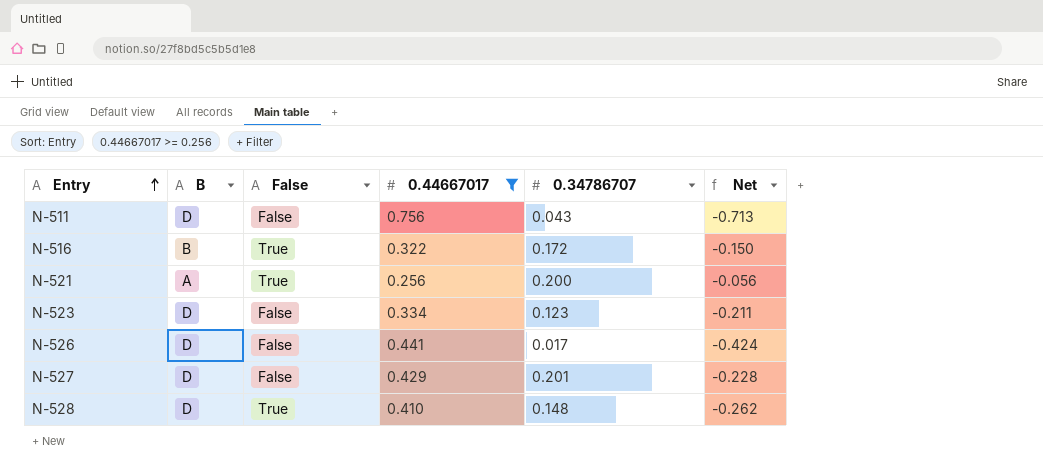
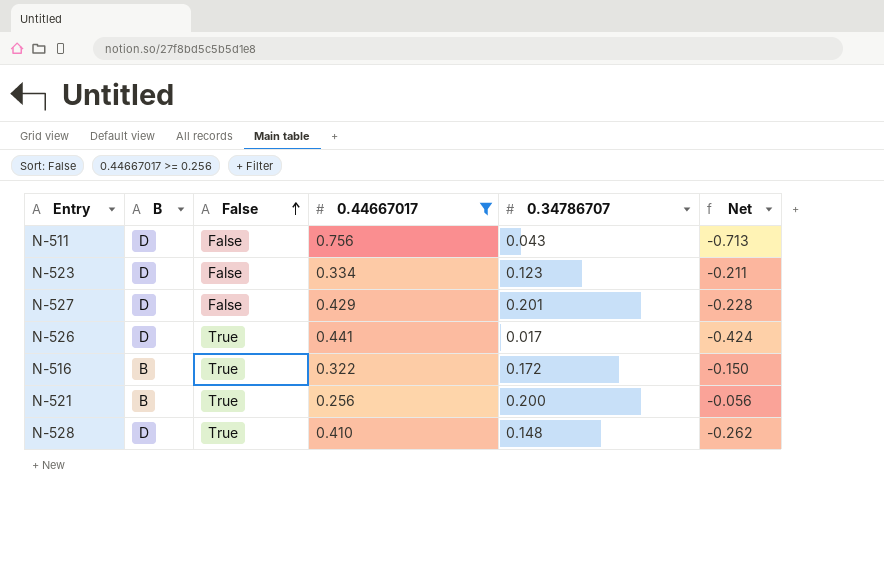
row order: Entry ascending -> False ascending
N-526 | False: False -> True
N-521 | B: A -> B

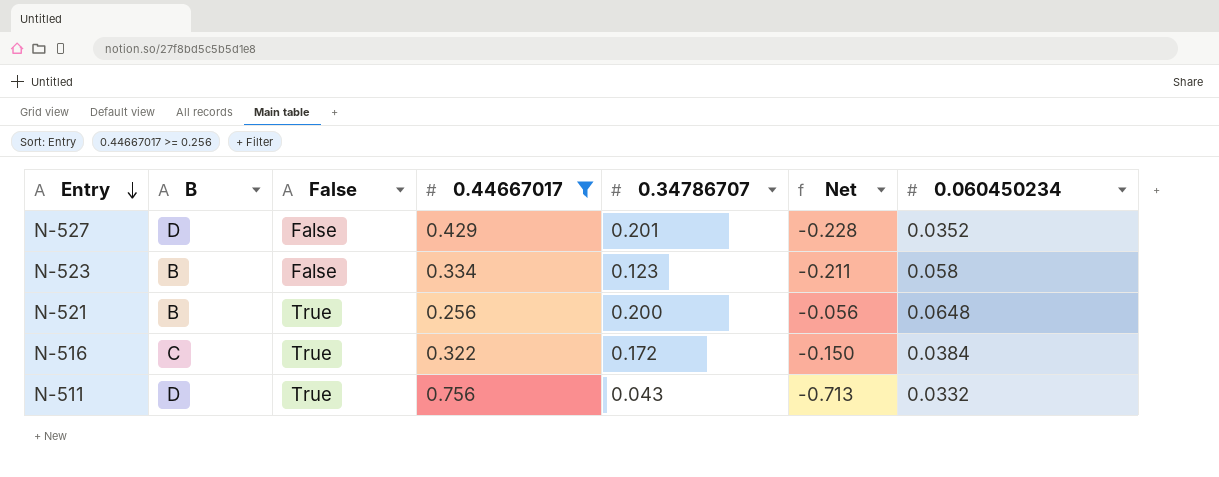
row order: False ascending -> Entry descending
column 0.060450234 | position: none -> 7
row N-526: D | True | 0.441 | 0.017 | -0.424 -> none
row N-528: D | True | 0.410 | 0.148 | -0.262 -> none
N-523 | B: D -> B
N-516 | B: B -> C
N-511 | False: False -> True

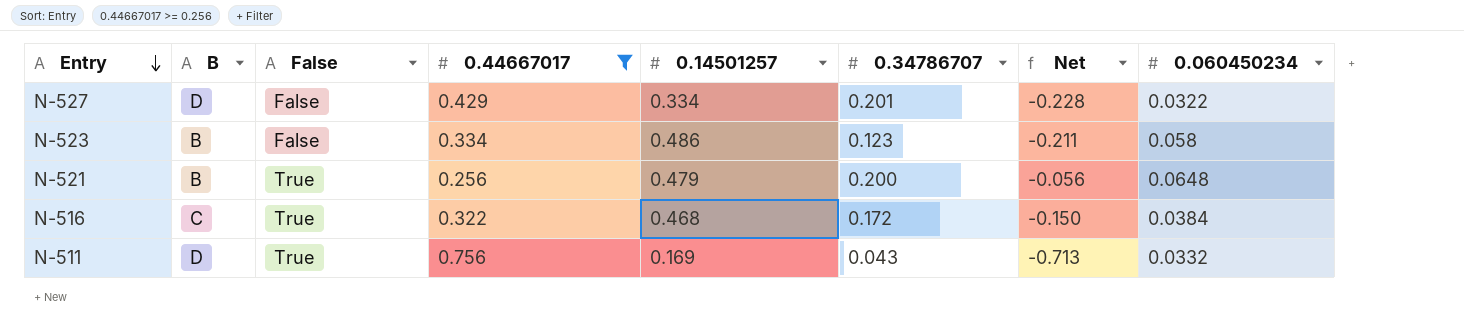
column 0.14501257 | position: none -> 5
N-527 | 0.060450234: 0.0352 -> 0.0322

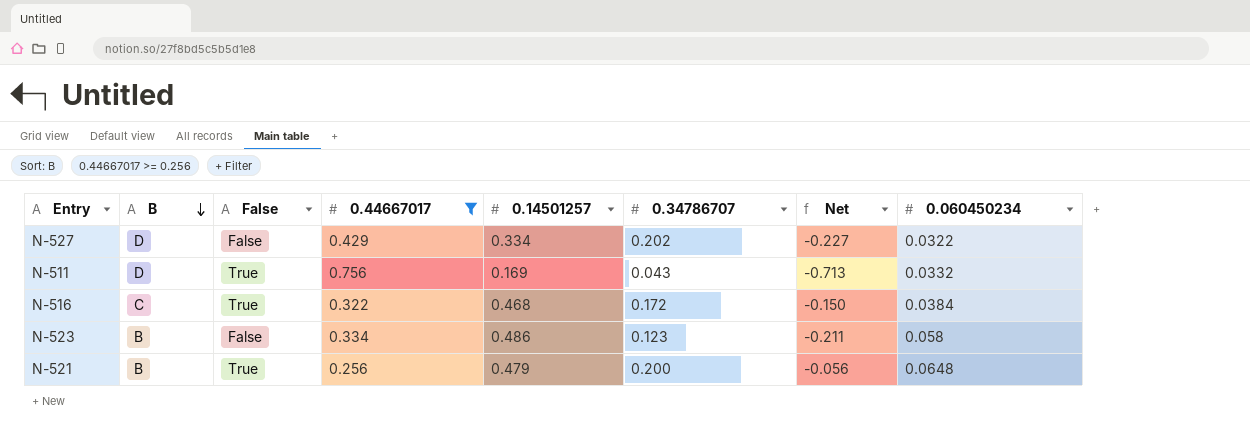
row order: Entry descending -> B descending
N-527 | 0.34786707: 0.201 -> 0.202
N-527 | Net: -0.228 -> -0.227

